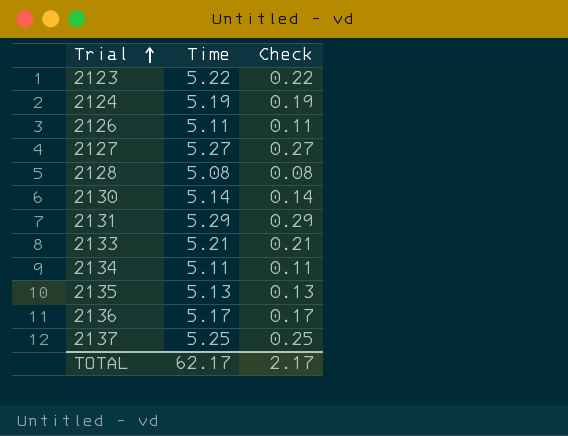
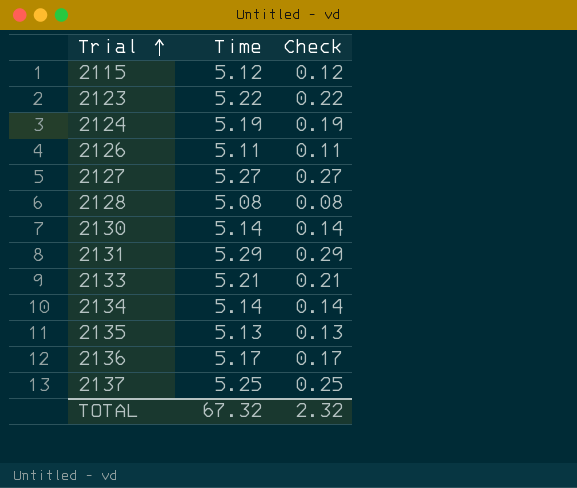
row 2115: none -> 5.12 | 0.12
2134 | Time: 5.11 -> 5.14
2134 | Check: 0.11 -> 0.14
TOTAL | Time: 62.17 -> 67.32
TOTAL | Check: 2.17 -> 2.32

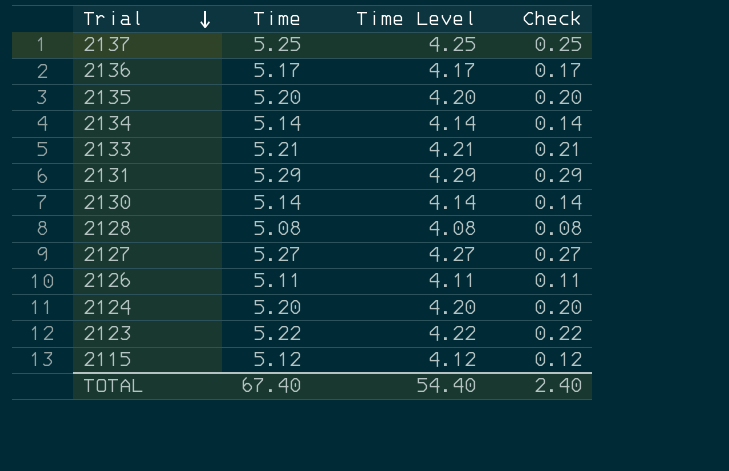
row order: Trial ascending -> Trial descending
column Time Level | formula: none -> [Time] - 1
2135 | Time: 5.13 -> 5.20
2135 | Check: 0.13 -> 0.20
2124 | Time: 5.19 -> 5.20
2124 | Check: 0.19 -> 0.20
TOTAL | Time: 67.32 -> 67.40
TOTAL | Check: 2.32 -> 2.40

